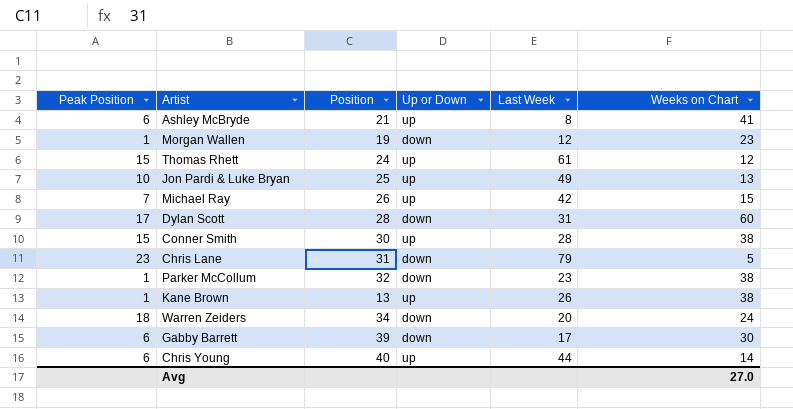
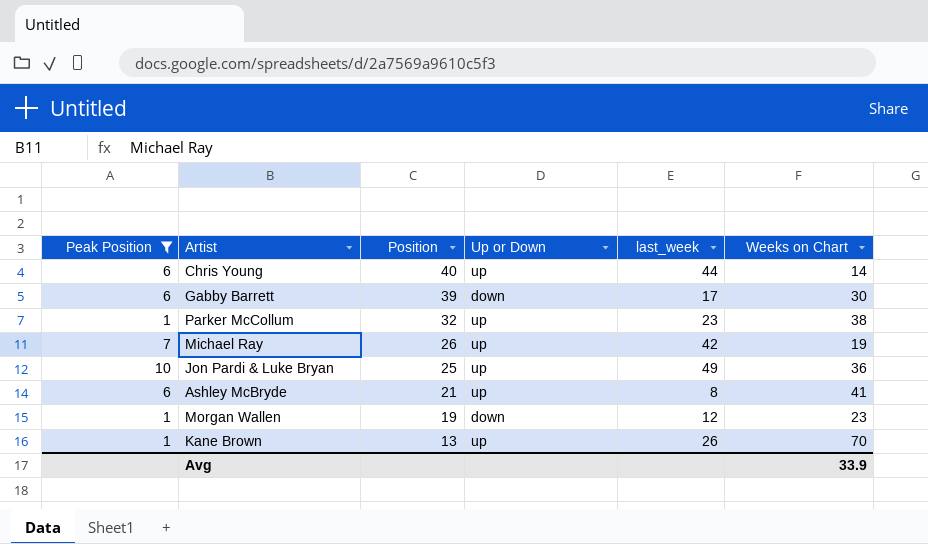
filter: none -> Peak Position <= 10
row order: none -> Position descending
column name: Last Week -> last_week
Parker McCollum | Up or Down: down -> up
Michael Ray | Weeks on Chart: 15 -> 19
Jon Pardi & Luke Bryan | Weeks on Chart: 13 -> 36
Kane Brown | Weeks on Chart: 38 -> 70
Avg | Weeks on Chart: 27.0 -> 33.9

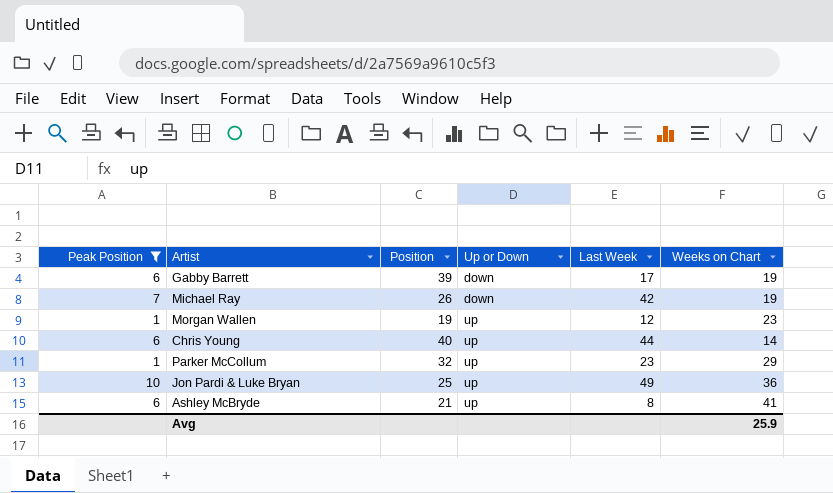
row order: Position descending -> Up or Down ascending
column name: last_week -> Last Week
row Kane Brown: 1 | 13 | up | 26 | 70 -> none
Gabby Barrett | Weeks on Chart: 30 -> 19
Michael Ray | Up or Down: up -> down
Morgan Wallen | Up or Down: down -> up
Parker McCollum | Weeks on Chart: 38 -> 29
Avg | Weeks on Chart: 33.9 -> 25.9

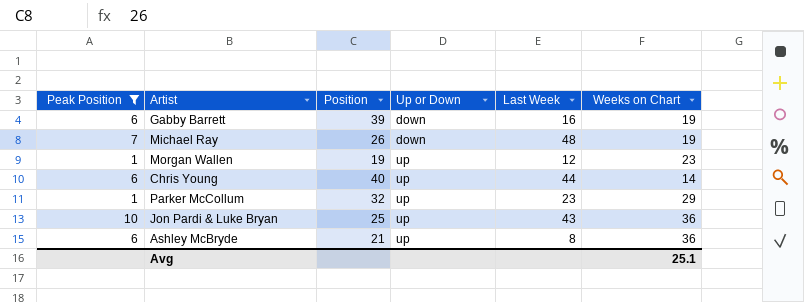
Gabby Barrett | Last Week: 17 -> 16
Michael Ray | Last Week: 42 -> 48
Jon Pardi & Luke Bryan | Last Week: 49 -> 43
Ashley McBryde | Weeks on Chart: 41 -> 36
Avg | Weeks on Chart: 25.9 -> 25.1

